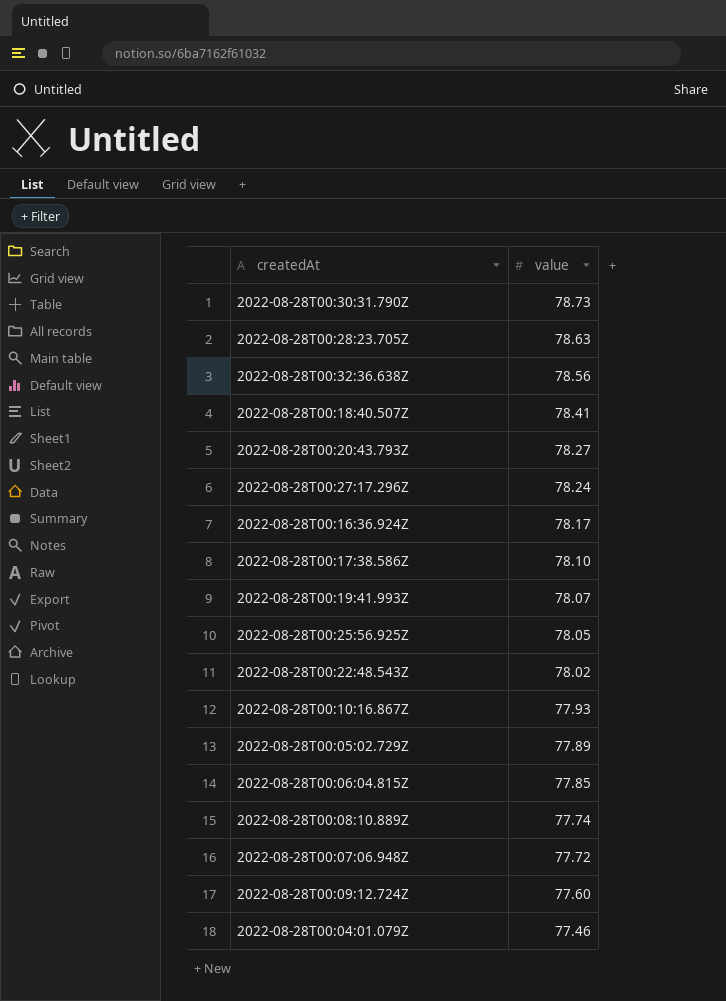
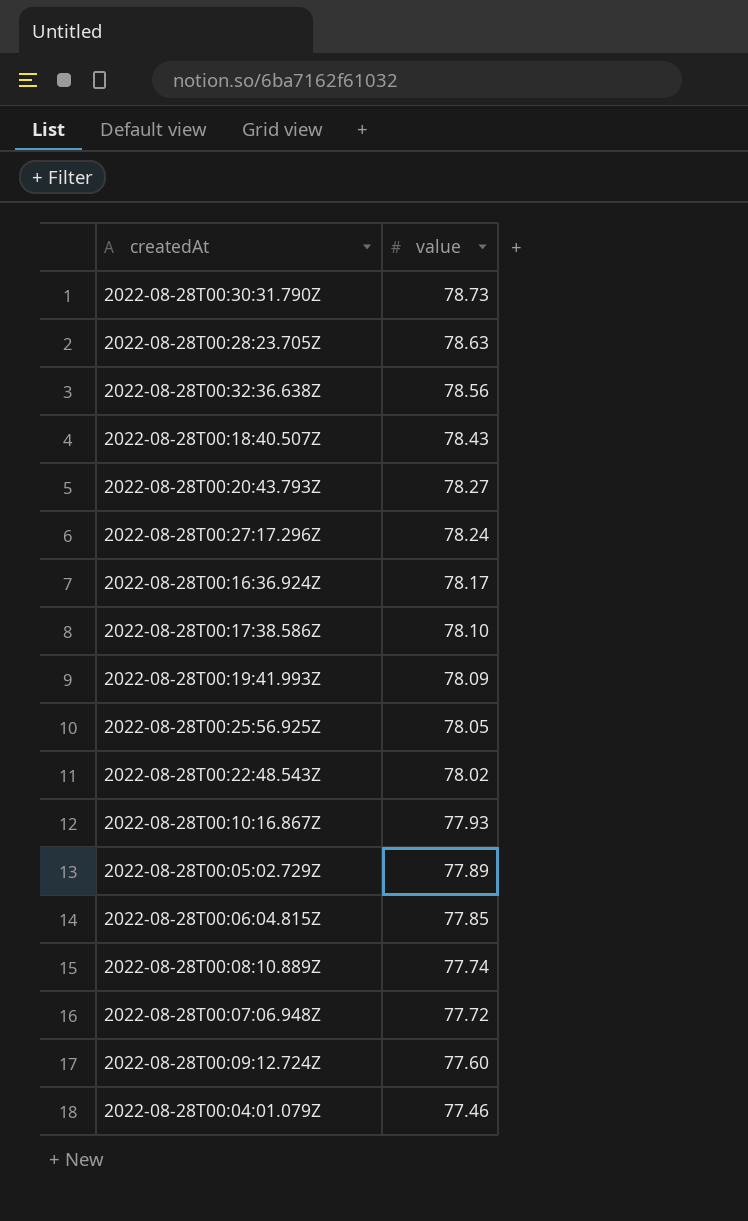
2022-08-28T00:18:40.507Z | value: 78.41 -> 78.43
2022-08-28T00:19:41.993Z | value: 78.07 -> 78.09

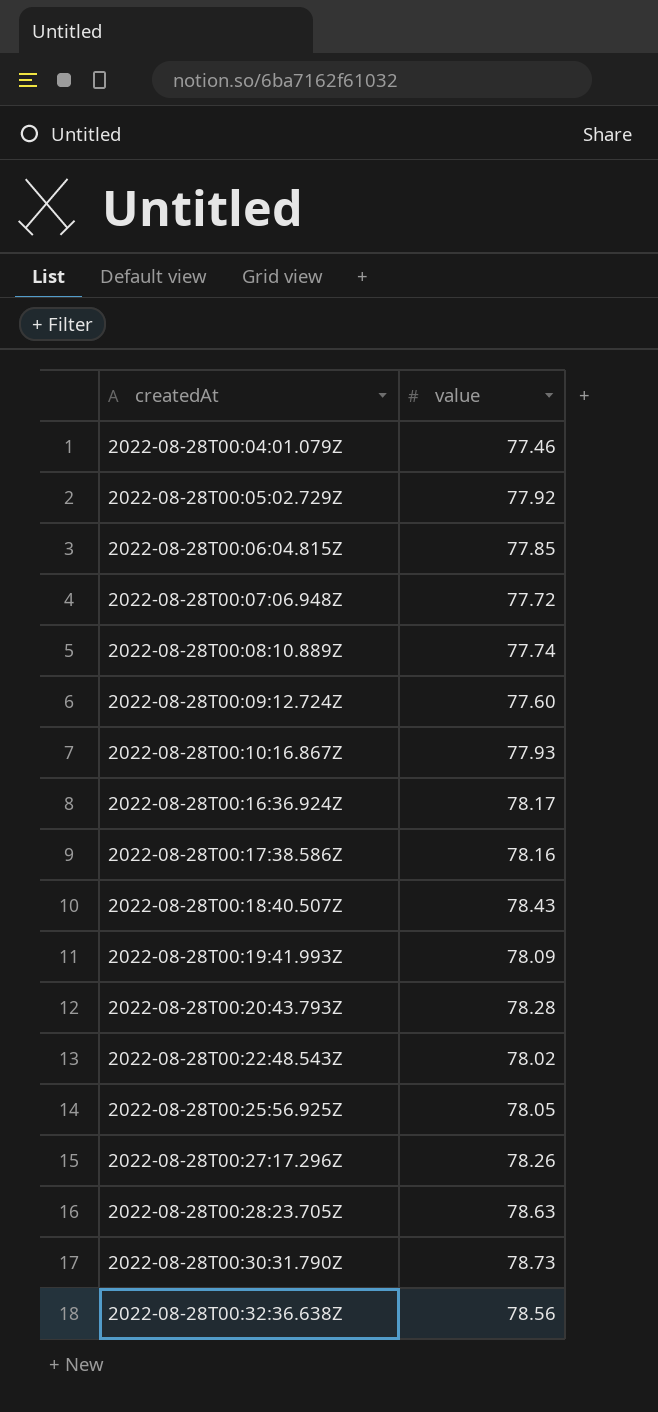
row order: value descending -> createdAt ascending
2022-08-28T00:05:02.729Z | value: 77.89 -> 77.92
2022-08-28T00:17:38.586Z | value: 78.10 -> 78.16
2022-08-28T00:20:43.793Z | value: 78.27 -> 78.28
2022-08-28T00:27:17.296Z | value: 78.24 -> 78.26

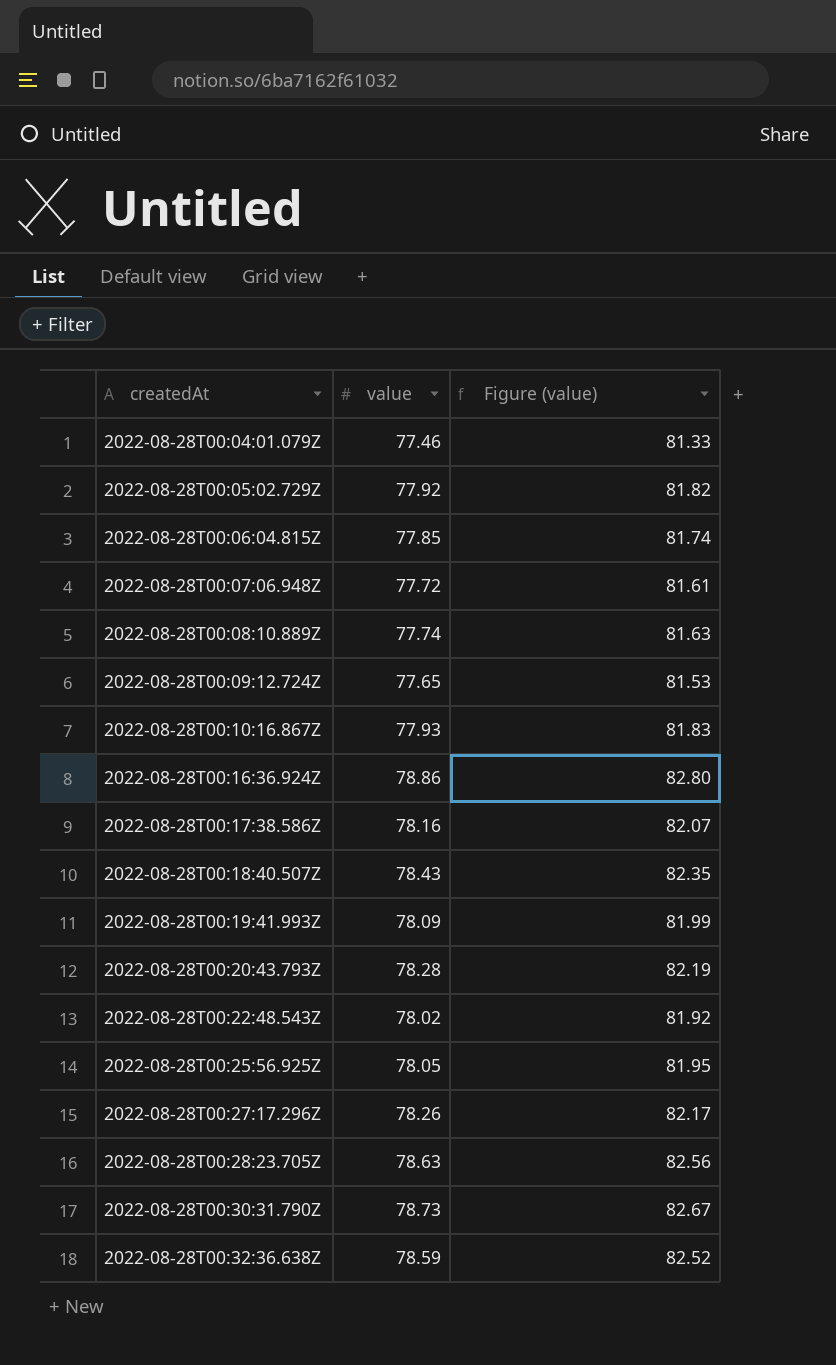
column Figure (value) | formula: none -> [value] * 1.05
2022-08-28T00:09:12.724Z | value: 77.60 -> 77.65
2022-08-28T00:16:36.924Z | value: 78.17 -> 78.86
2022-08-28T00:32:36.638Z | value: 78.56 -> 78.59

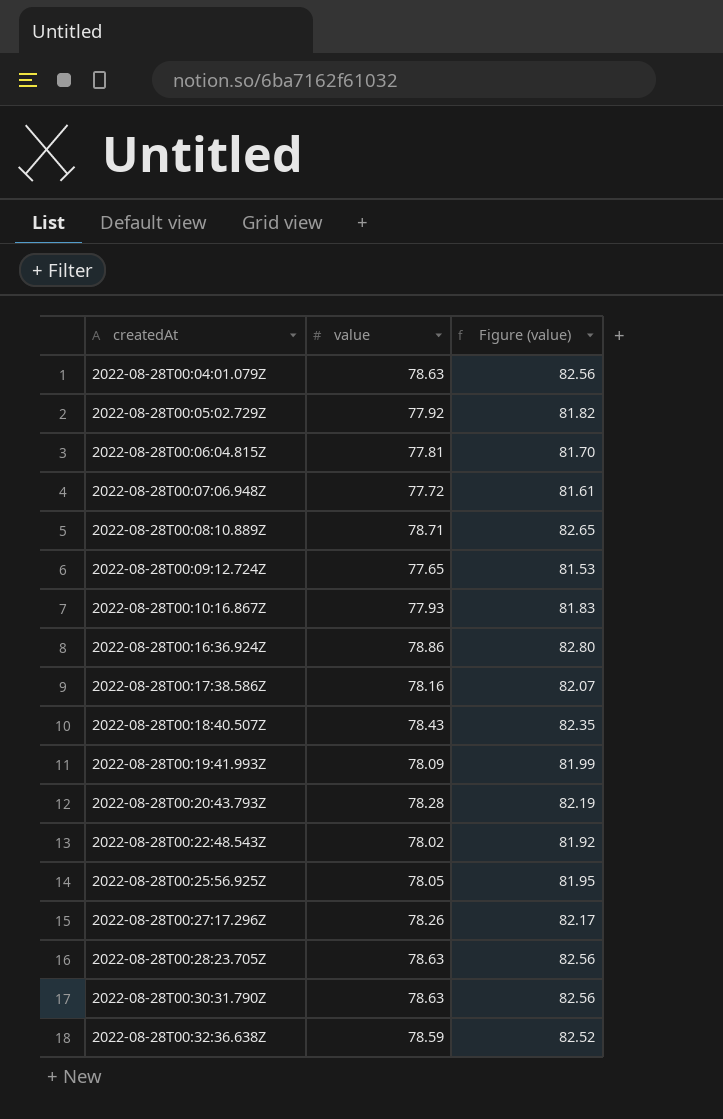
2022-08-28T00:04:01.079Z | value: 77.46 -> 78.63
2022-08-28T00:04:01.079Z | Figure (value): 81.33 -> 82.56
2022-08-28T00:06:04.815Z | value: 77.85 -> 77.81
2022-08-28T00:06:04.815Z | Figure (value): 81.74 -> 81.70
2022-08-28T00:08:10.889Z | value: 77.74 -> 78.71
2022-08-28T00:08:10.889Z | Figure (value): 81.63 -> 82.65
2022-08-28T00:30:31.790Z | value: 78.73 -> 78.63
2022-08-28T00:30:31.790Z | Figure (value): 82.67 -> 82.56

